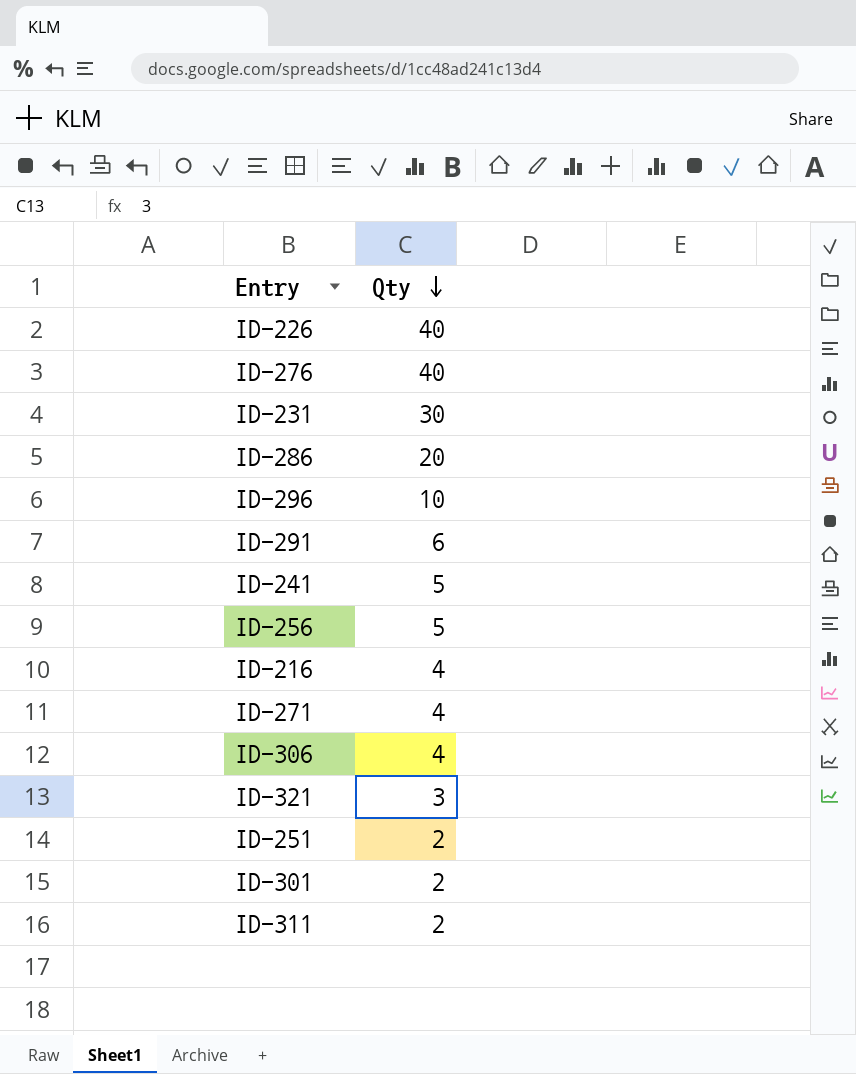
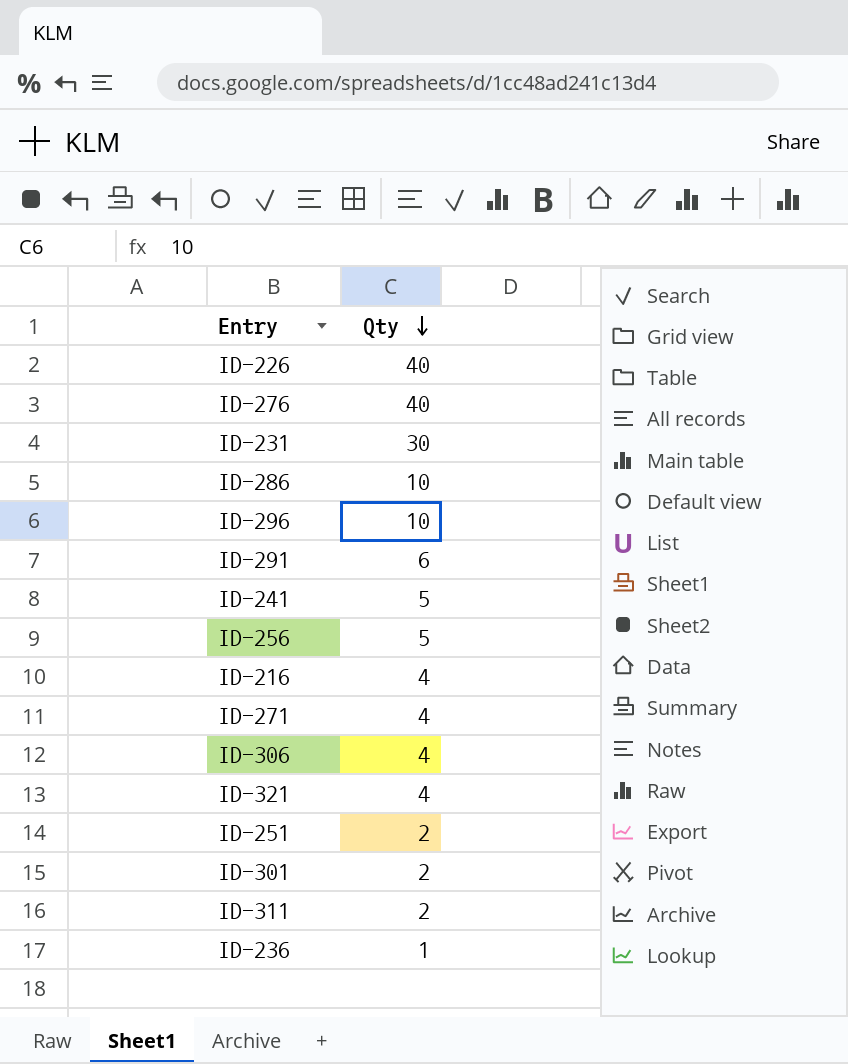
ID-286 | Qty: 20 -> 10
ID-321 | Qty: 3 -> 4
row ID-236: none -> 1

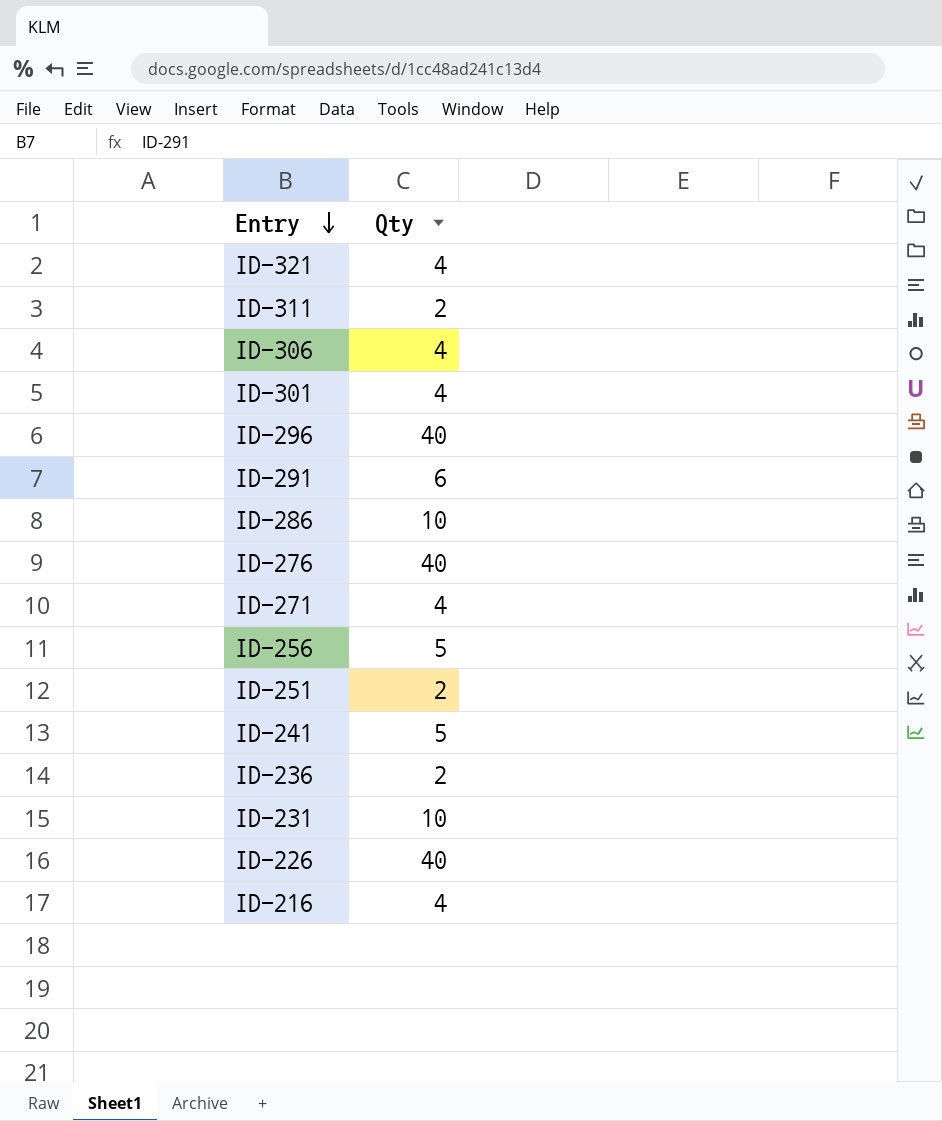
row order: Qty descending -> Entry descending
ID-301 | Qty: 2 -> 4
ID-296 | Qty: 10 -> 40
ID-236 | Qty: 1 -> 2
ID-231 | Qty: 30 -> 10

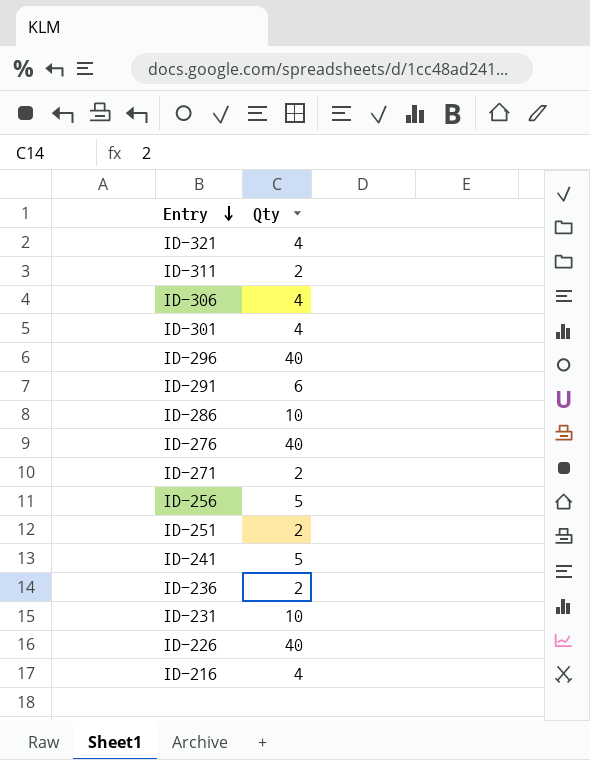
ID-271 | Qty: 4 -> 2

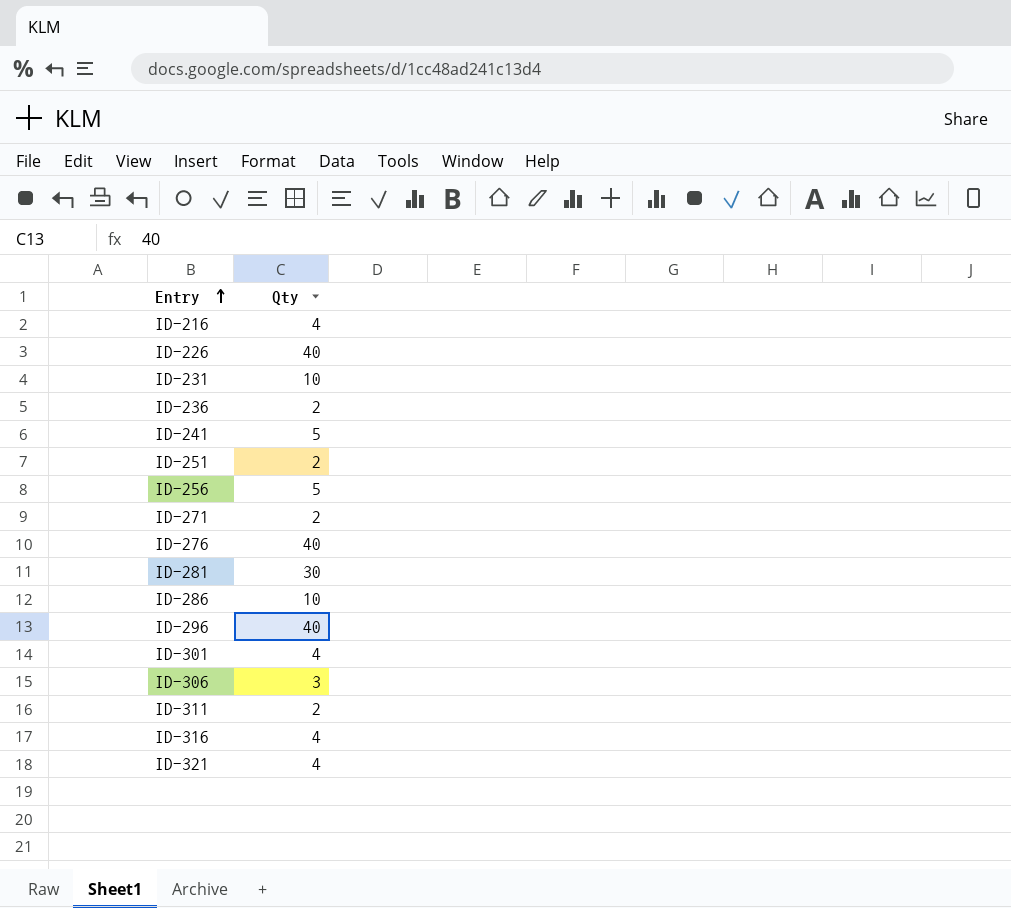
row order: Entry descending -> Entry ascending
row ID-291: 6 -> none
row ID-281: none -> 30
ID-306 | Qty: 4 -> 3
row ID-316: none -> 4

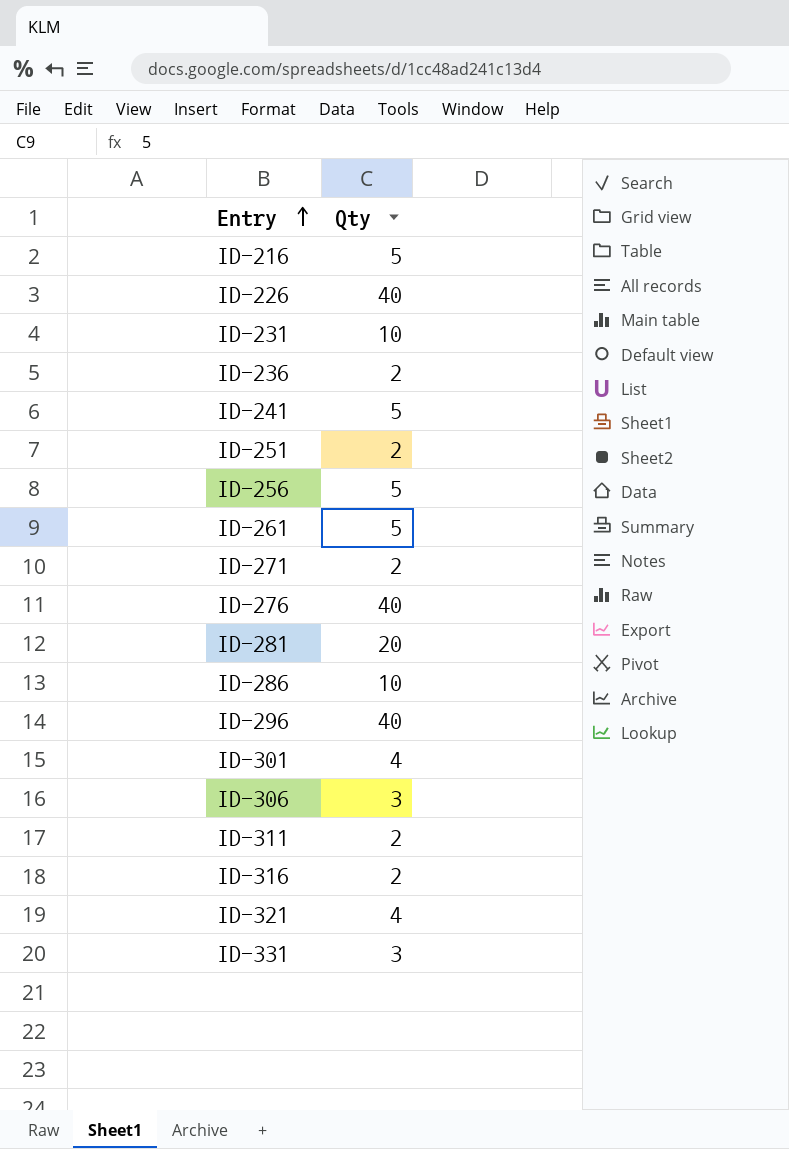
ID-216 | Qty: 4 -> 5
row ID-261: none -> 5
ID-281 | Qty: 30 -> 20
ID-316 | Qty: 4 -> 2
row ID-331: none -> 3

